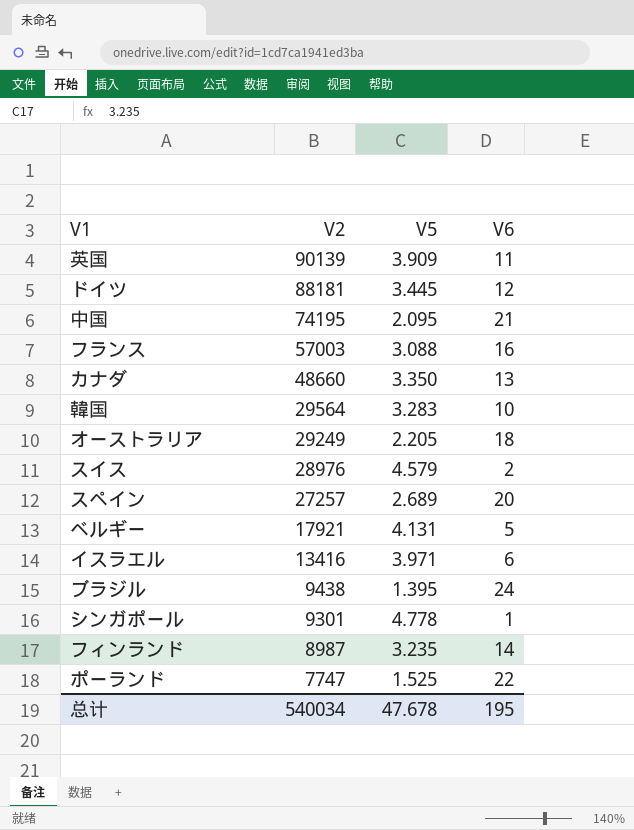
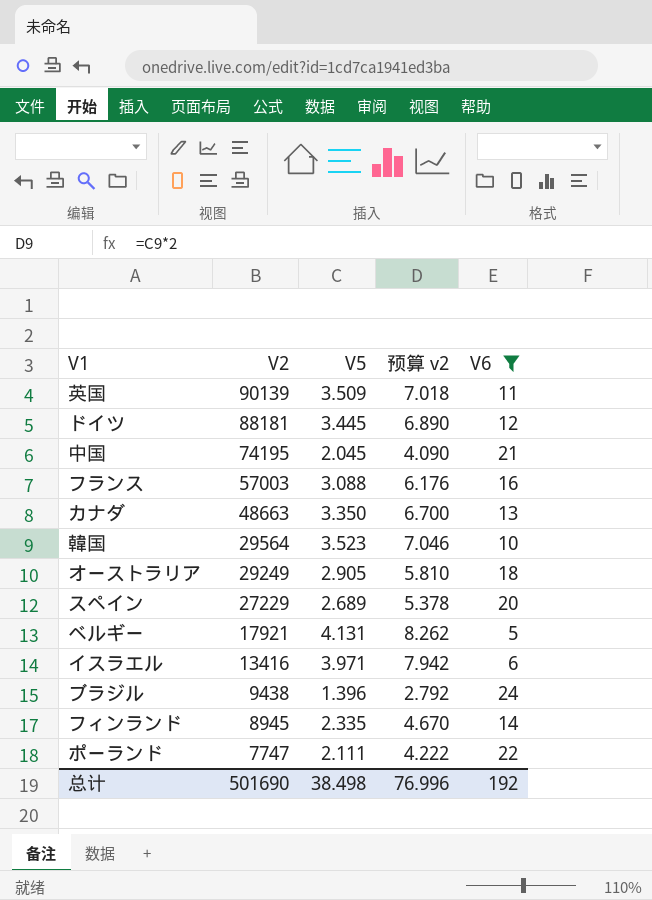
filter: none -> V6 >= 5
column 预算 v2 | formula: none -> [V5] * 2
英国 | V5: 3.909 -> 3.509
中国 | V5: 2.095 -> 2.045
カナダ | V2: 48660 -> 48663
韓国 | V5: 3.283 -> 3.523
オーストラリア | V5: 2.205 -> 2.905
スペイン | V2: 27257 -> 27229
ブラジル | V5: 1.395 -> 1.396
フィンランド | V2: 8987 -> 8945
フィンランド | V5: 3.235 -> 2.335
ポーランド | V5: 1.525 -> 2.111
总计 | V2: 540034 -> 501690
总计 | V5: 47.678 -> 38.498
总计 | V6: 195 -> 192

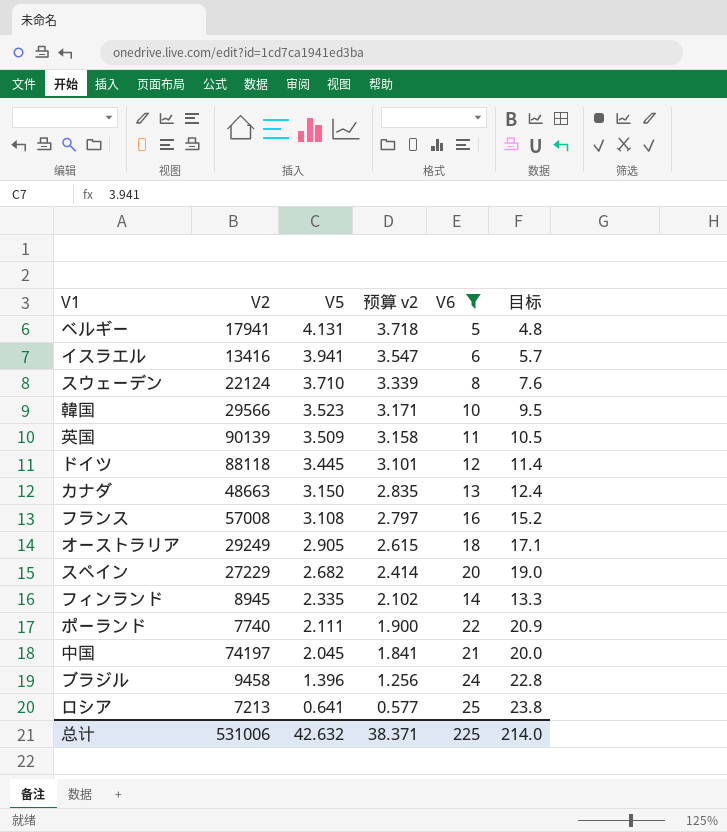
row order: V2 descending -> V5 descending
column 预算 v2 | formula: [V5] * 2 -> [V5] * 0.9
column 目标 | formula: none -> [V6] * 0.95
ベルギー | V2: 17921 -> 17941
イスラエル | V5: 3.971 -> 3.941
row スウェーデン: none -> 22124 | 3.710 | 3.339 | 8 | 7.6
韓国 | V2: 29564 -> 29566
ドイツ | V2: 88181 -> 88118
カナダ | V5: 3.350 -> 3.150
フランス | V2: 57003 -> 57008
フランス | V5: 3.088 -> 3.108
スペイン | V5: 2.689 -> 2.682
ポーランド | V2: 7747 -> 7740
中国 | V2: 74195 -> 74197
ブラジル | V2: 9438 -> 9458
row ロシア: none -> 7213 | 0.641 | 0.577 | 25 | 23.8
总计 | V2: 501690 -> 531006
总计 | V5: 38.498 -> 42.632
总计 | 预算 v2: 76.996 -> 38.371
总计 | V6: 192 -> 225

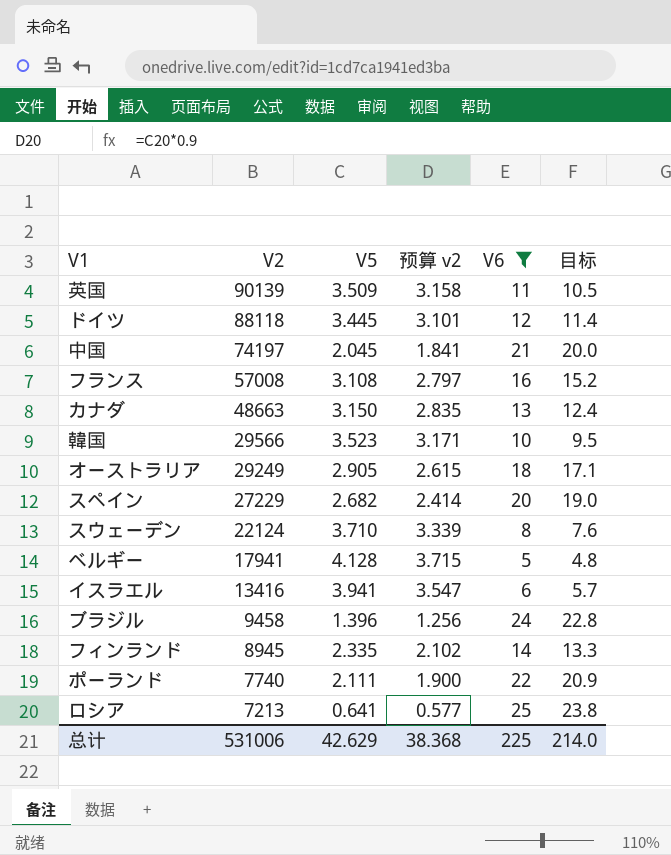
row order: V5 descending -> V2 descending
ベルギー | V5: 4.131 -> 4.128
ベルギー | 预算 v2: 3.718 -> 3.715
总计 | V5: 42.632 -> 42.629
总计 | 预算 v2: 38.371 -> 38.368

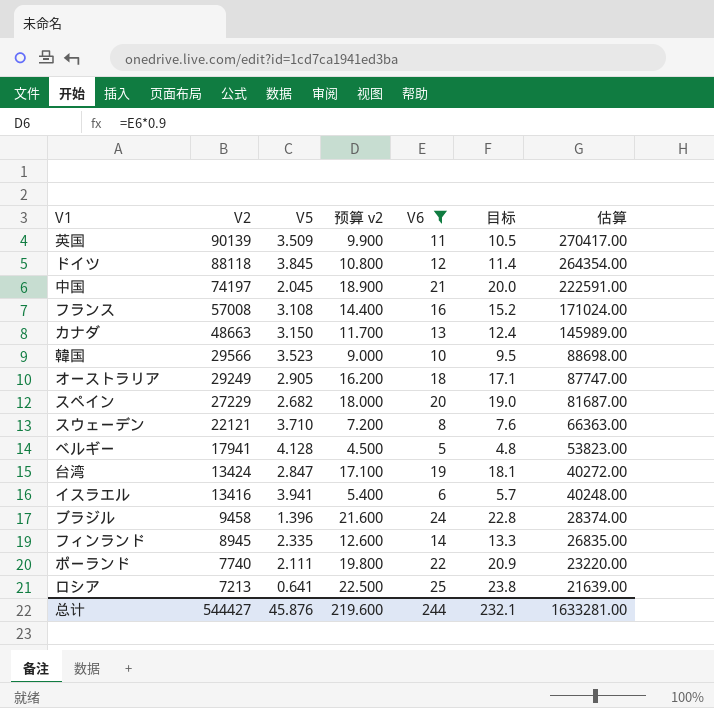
column 预算 v2 | formula: [V5] * 0.9 -> [V6] * 0.9
column 估算 | formula: none -> [V2] * 3
ドイツ | V5: 3.445 -> 3.845
スウェーデン | V2: 22124 -> 22121
row 台湾: none -> 13424 | 2.847 | 17.100 | 19 | 18.1 | 40272.00
总计 | V2: 531006 -> 544427
总计 | V5: 42.629 -> 45.876
总计 | 预算 v2: 38.368 -> 219.600
总计 | V6: 225 -> 244
总计 | 目标: 214.0 -> 232.1

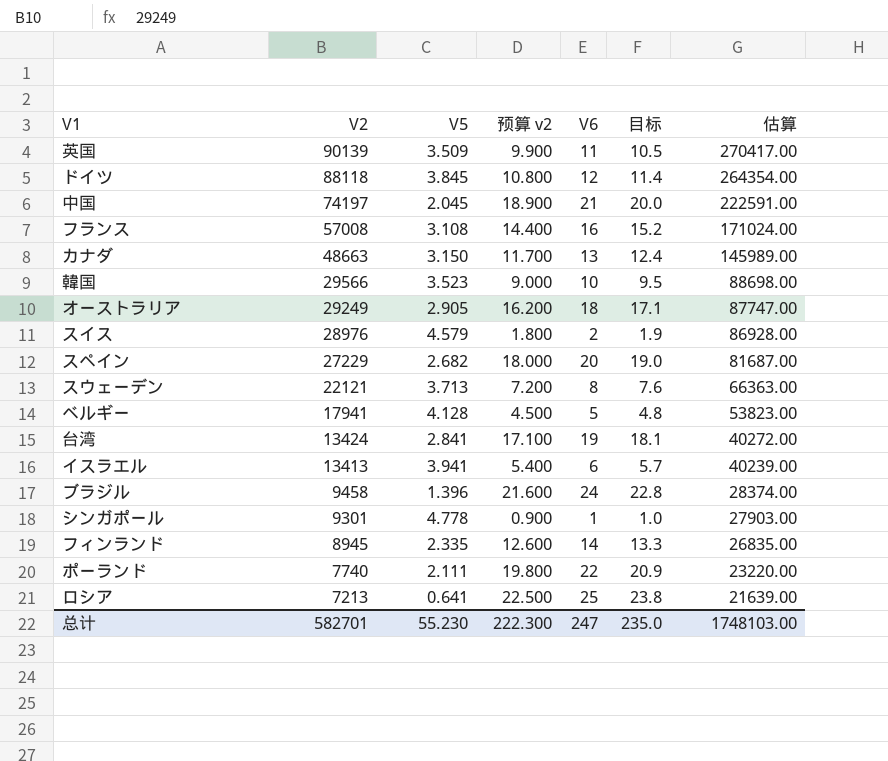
filter: V6 >= 5 -> none
スウェーデン | V5: 3.710 -> 3.713
台湾 | V5: 2.847 -> 2.841
イスラエル | V2: 13416 -> 13413
イスラエル | 估算: 40248.00 -> 40239.00
总计 | V2: 544427 -> 582701
总计 | V5: 45.876 -> 55.230
总计 | 预算 v2: 219.600 -> 222.300
总计 | V6: 244 -> 247
总计 | 目标: 232.1 -> 235.0
总计 | 估算: 1633281.00 -> 1748103.00

